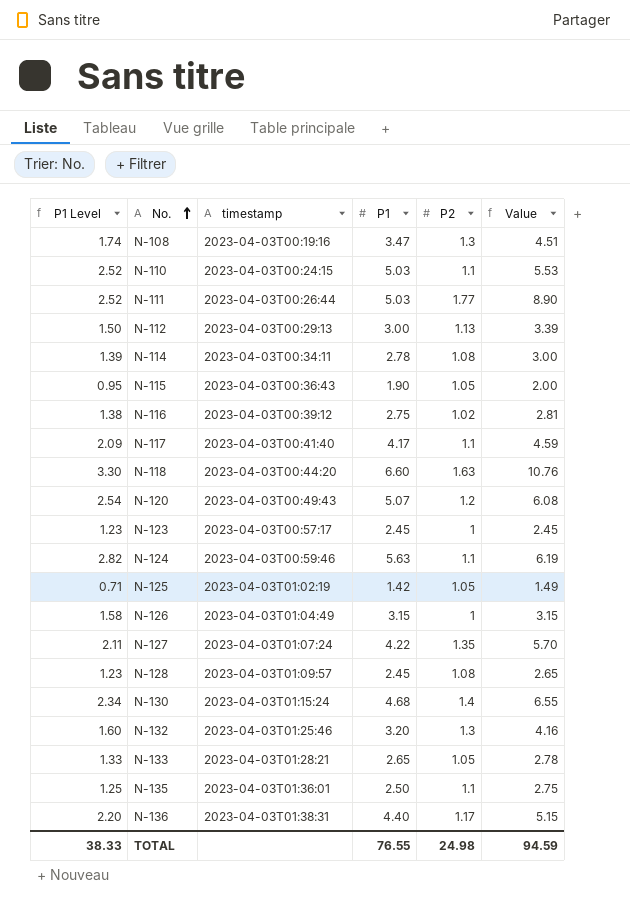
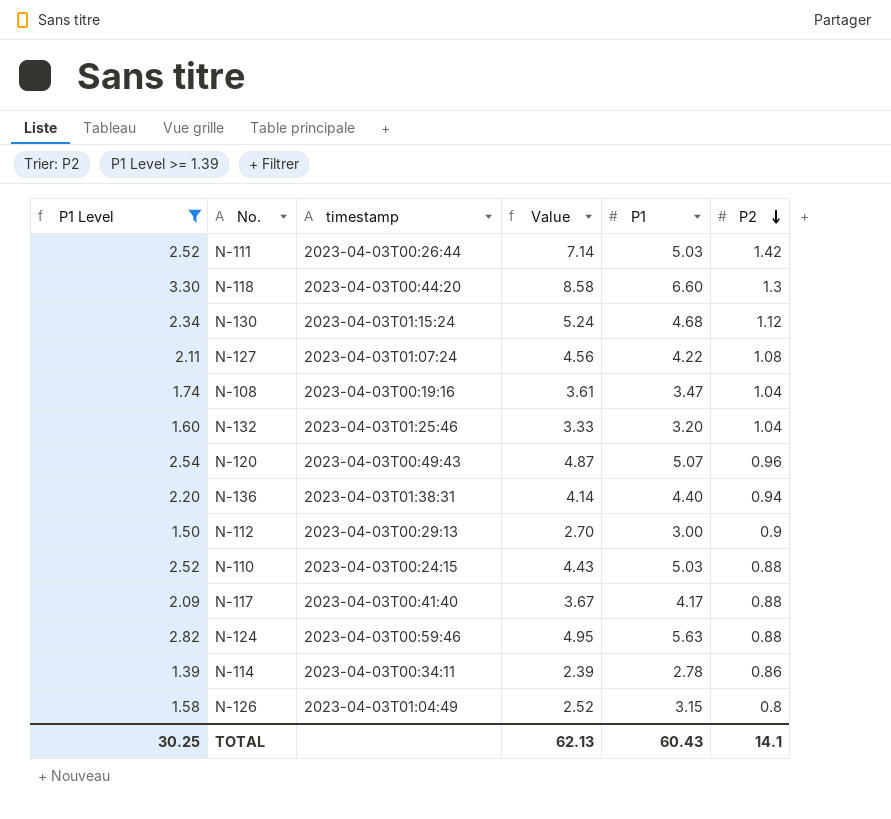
filter: none -> P1 Level >= 1.39
row order: No. ascending -> P2 descending
column Value | position: 6 -> 4
N-111 | Value: 8.90 -> 7.14
N-111 | P2: 1.77 -> 1.42
N-118 | Value: 10.76 -> 8.58
N-118 | P2: 1.63 -> 1.3
N-130 | Value: 6.55 -> 5.24
N-130 | P2: 1.4 -> 1.12
N-127 | Value: 5.70 -> 4.56
N-127 | P2: 1.35 -> 1.08
N-108 | Value: 4.51 -> 3.61
N-108 | P2: 1.3 -> 1.04
N-132 | Value: 4.16 -> 3.33
N-132 | P2: 1.3 -> 1.04
N-120 | Value: 6.08 -> 4.87
N-120 | P2: 1.2 -> 0.96
N-136 | Value: 5.15 -> 4.14
N-136 | P2: 1.17 -> 0.94
N-112 | Value: 3.39 -> 2.70
N-112 | P2: 1.13 -> 0.9
N-110 | Value: 5.53 -> 4.43
N-110 | P2: 1.1 -> 0.88
N-117 | Value: 4.59 -> 3.67
N-117 | P2: 1.1 -> 0.88
N-124 | Value: 6.19 -> 4.95
N-124 | P2: 1.1 -> 0.88
N-114 | Value: 3.00 -> 2.39
N-114 | P2: 1.08 -> 0.86
N-126 | Value: 3.15 -> 2.52
N-126 | P2: 1 -> 0.8
TOTAL | P1 Level: 38.33 -> 30.25
TOTAL | Value: 94.59 -> 62.13
TOTAL | P1: 76.55 -> 60.43
TOTAL | P2: 24.98 -> 14.1

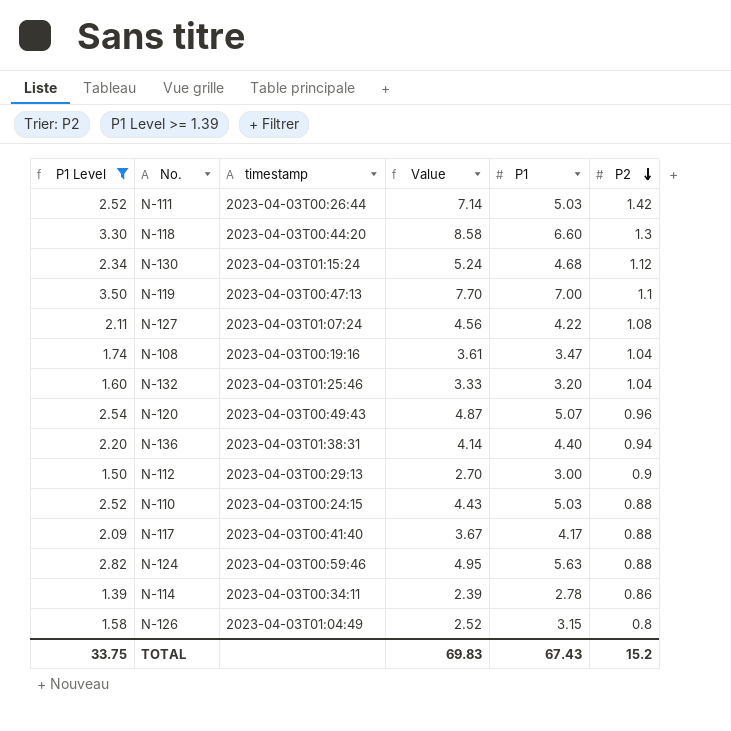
row N-119: none -> 3.50 | 2023-04-03T00:47:13 | 7.70 | 7.00 | 1.1
TOTAL | P1 Level: 30.25 -> 33.75
TOTAL | Value: 62.13 -> 69.83
TOTAL | P1: 60.43 -> 67.43
TOTAL | P2: 14.1 -> 15.2

